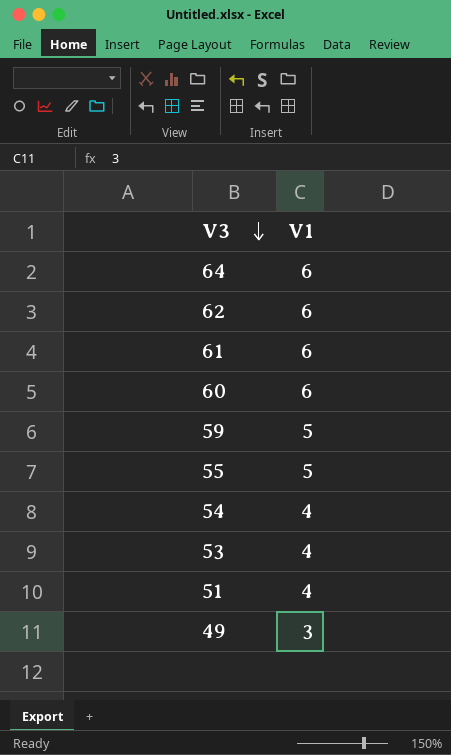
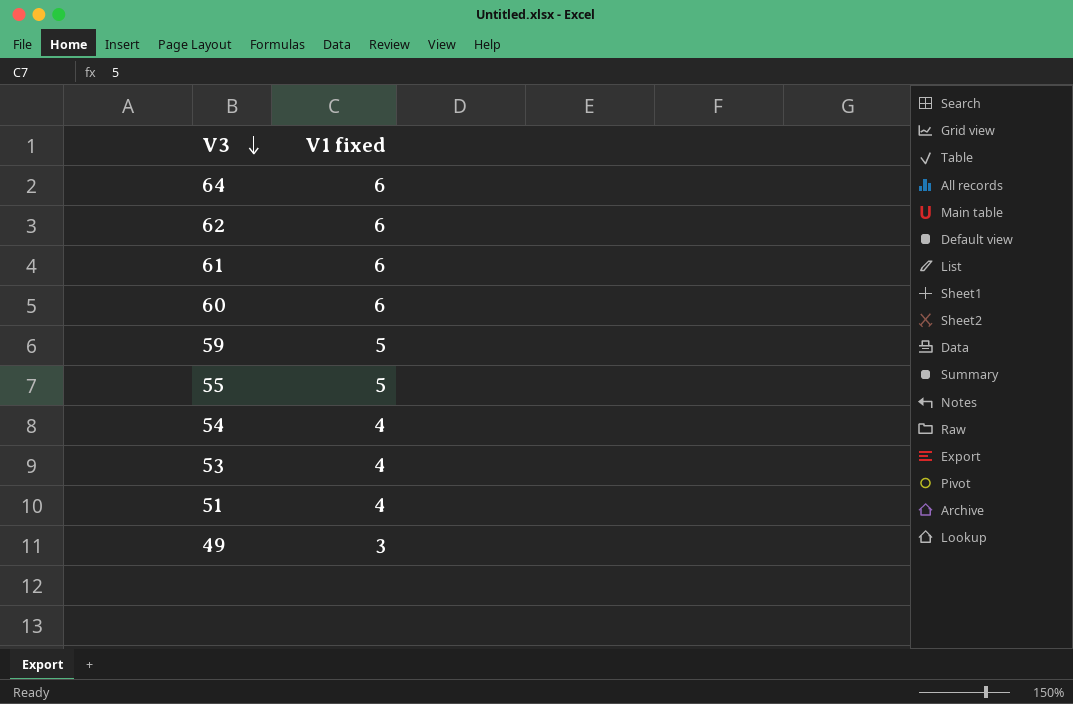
column name: V1 -> V1 fixed

